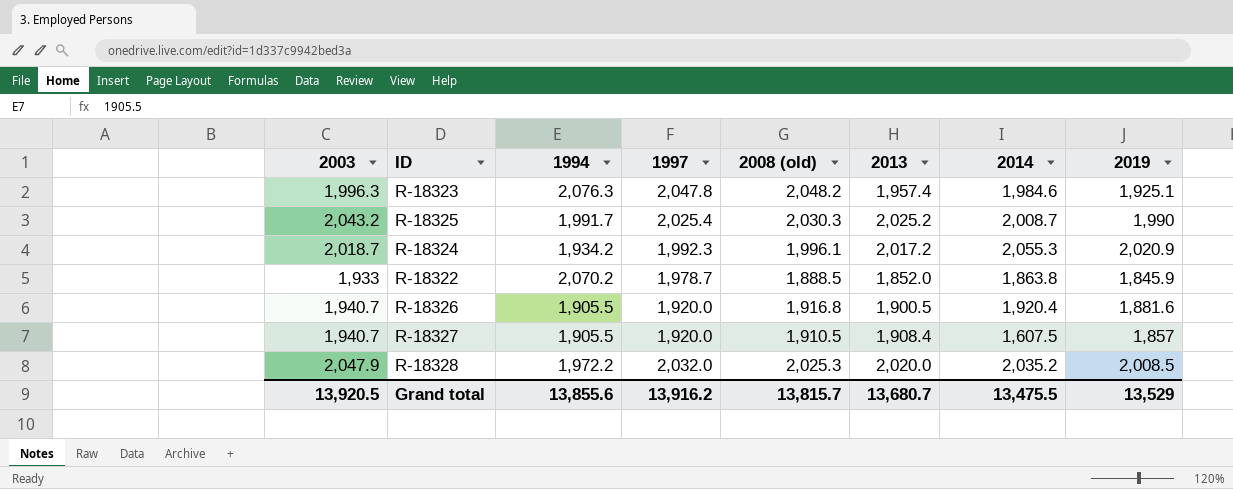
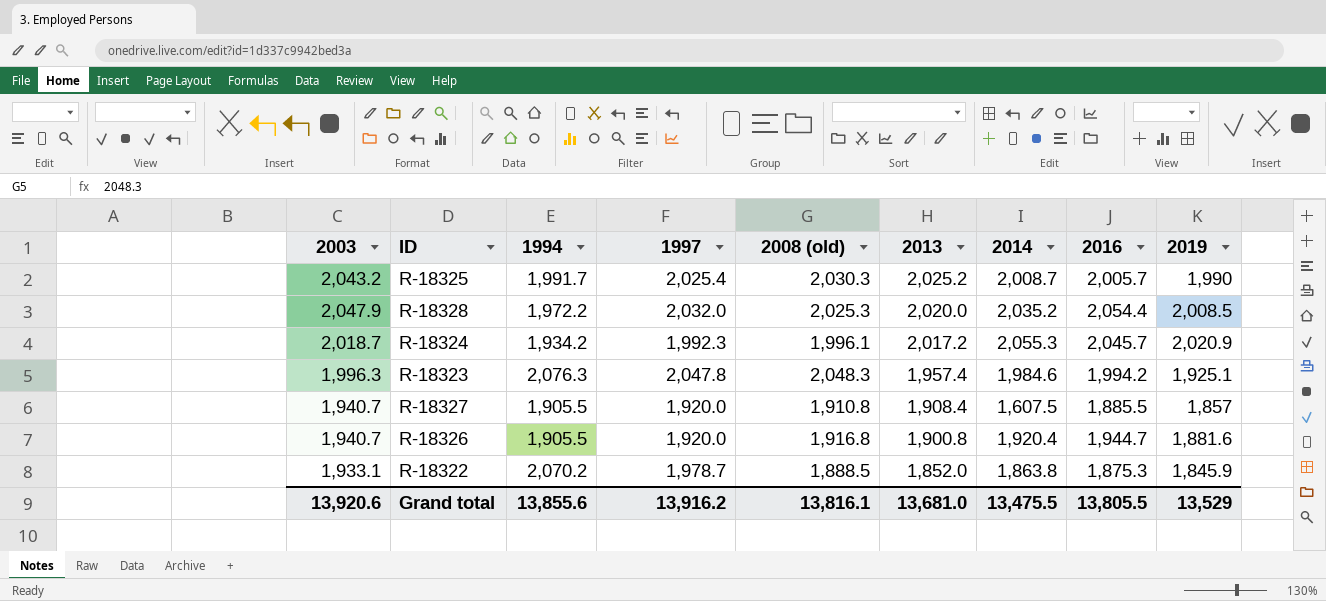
row order: none -> 2013 descending
column 2016 | position: none -> 8
R-18323 | 2008 (old): 2,048.2 -> 2,048.3
R-18327 | 2008 (old): 1,910.5 -> 1,910.8
R-18326 | 2013: 1,900.5 -> 1,900.8
R-18322 | 2003: 1,933 -> 1,933.1
Grand total | 2003: 13,920.5 -> 13,920.6
Grand total | 2008 (old): 13,815.7 -> 13,816.1
Grand total | 2013: 13,680.7 -> 13,681.0

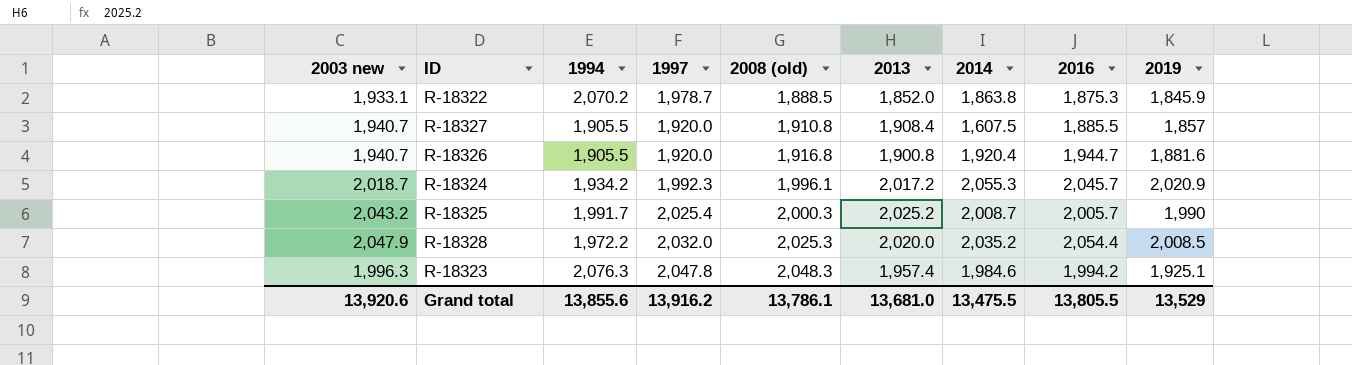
row order: 2013 descending -> 2008 (old) ascending
column name: 2003 -> 2003 new
R-18325 | 2008 (old): 2,030.3 -> 2,000.3
Grand total | 2008 (old): 13,816.1 -> 13,786.1

